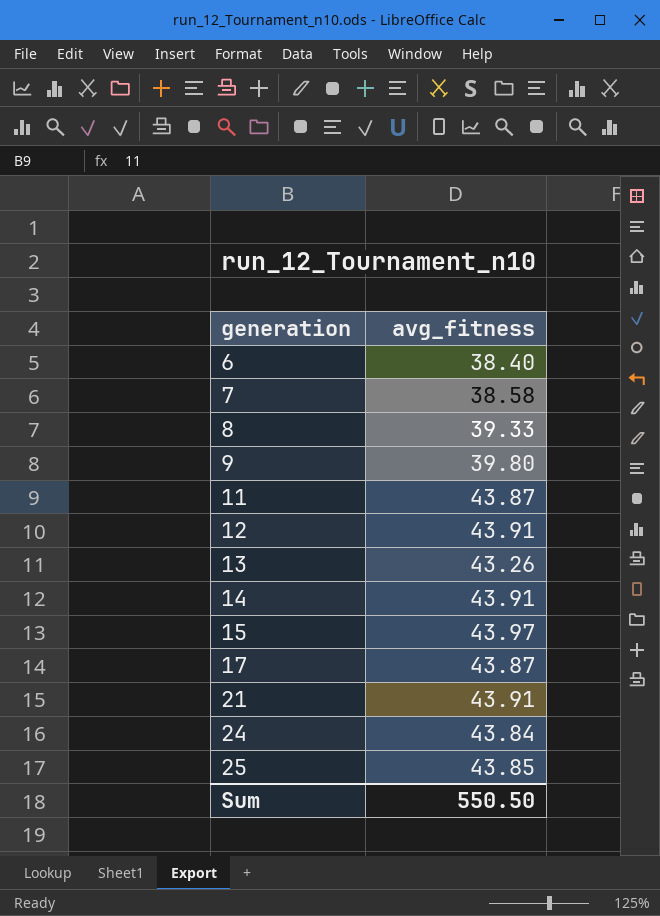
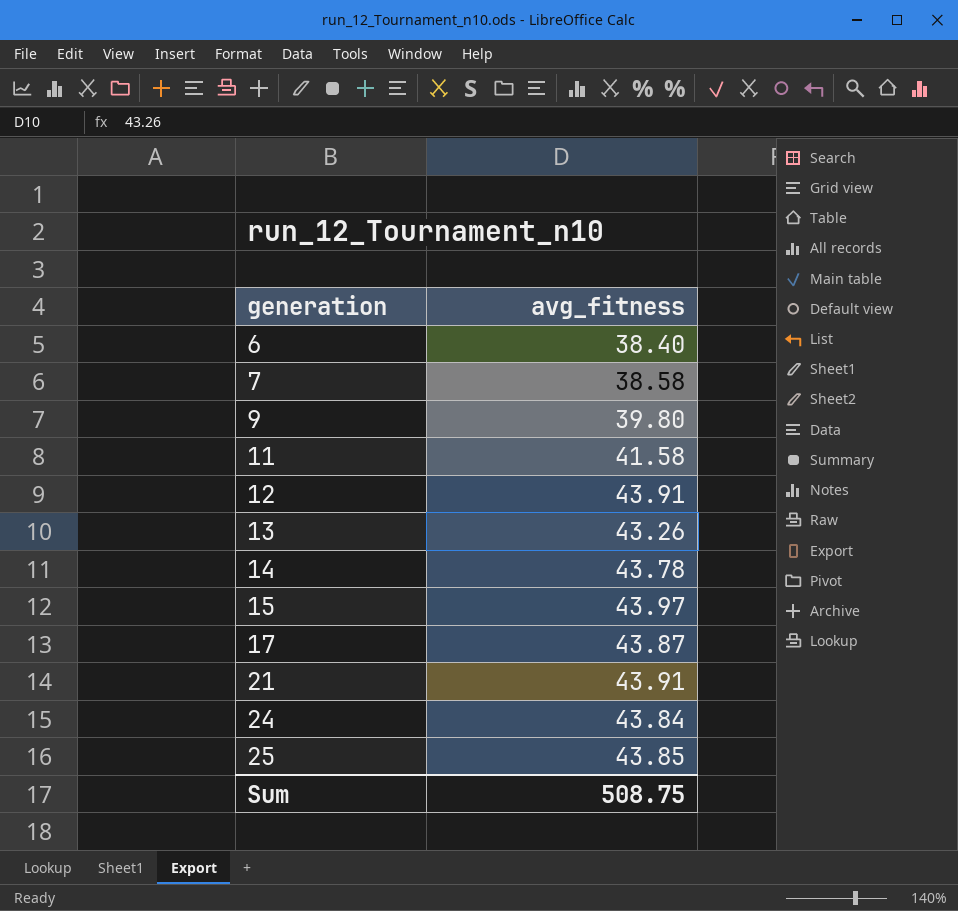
row 8: 39.33 -> none
11 | avg_fitness: 43.87 -> 41.58
14 | avg_fitness: 43.91 -> 43.78
Sum | avg_fitness: 550.50 -> 508.75

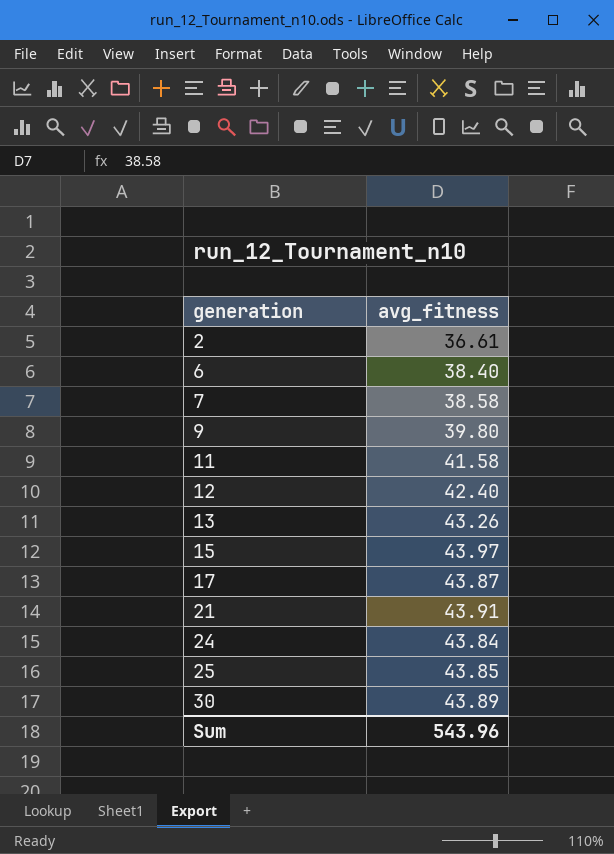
row 14: 43.78 -> none
row 2: none -> 36.61
12 | avg_fitness: 43.91 -> 42.40
row 30: none -> 43.89
Sum | avg_fitness: 508.75 -> 543.96

